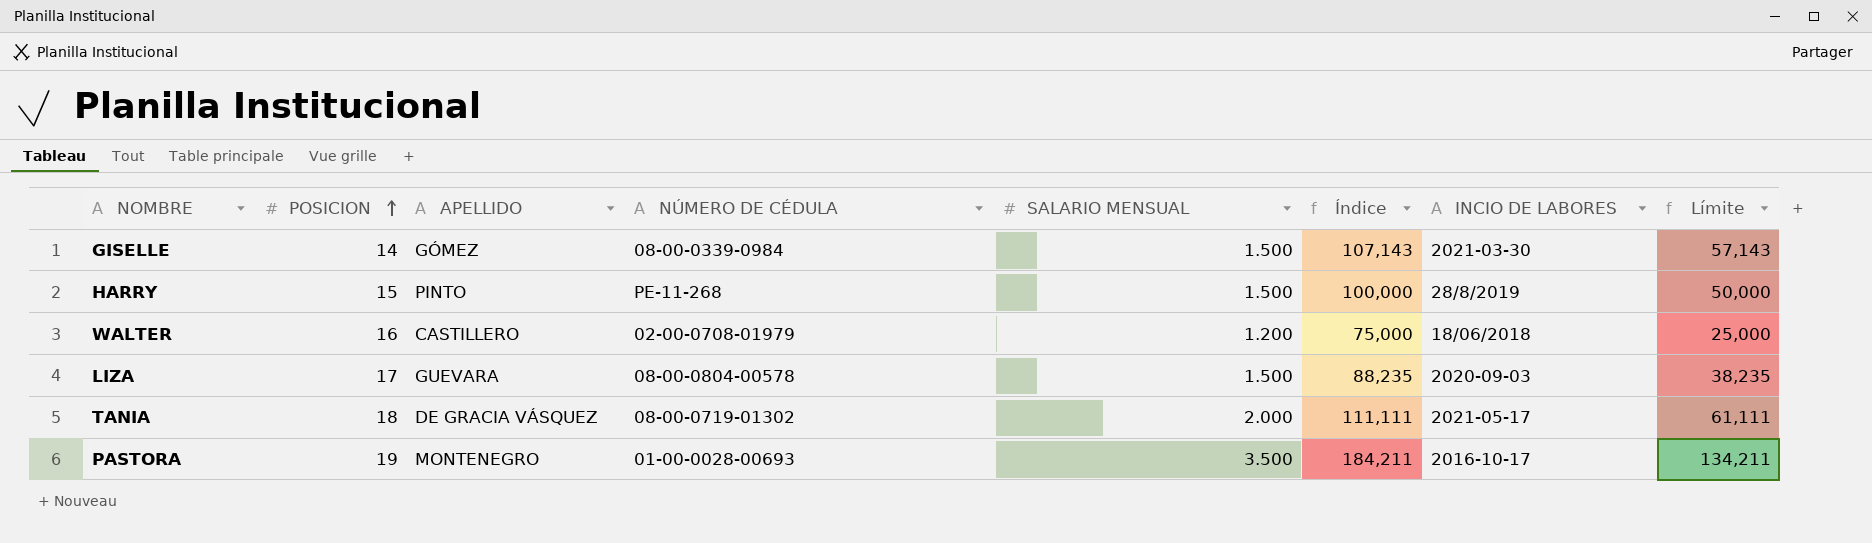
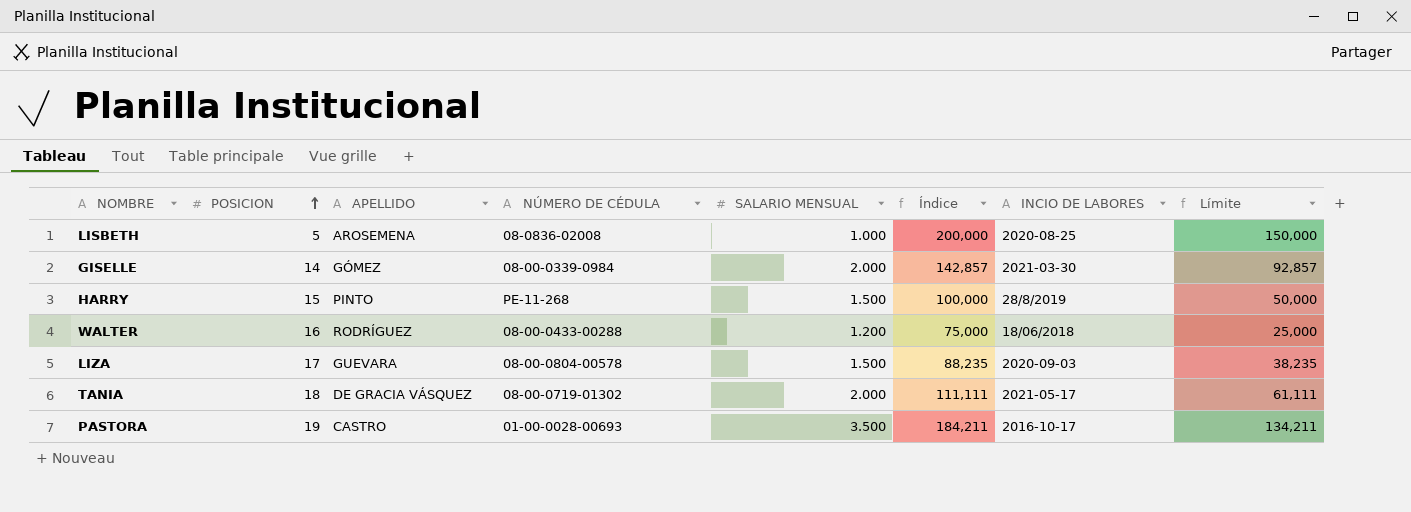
row LISBETH: none -> 5 | AROSEMENA | 08-0836-02008 | 1.000 | 200,000 | 2020-08-25 | 150,000
GISELLE | SALARIO MENSUAL: 1.500 -> 2.000
GISELLE | Índice: 107,143 -> 142,857
GISELLE | Límite: 57,143 -> 92,857
WALTER | APELLIDO: CASTILLERO -> RODRÍGUEZ
WALTER | NÚMERO DE CÉDULA: 02-00-0708-01979 -> 08-00-0433-00288
PASTORA | APELLIDO: MONTENEGRO -> CASTRO

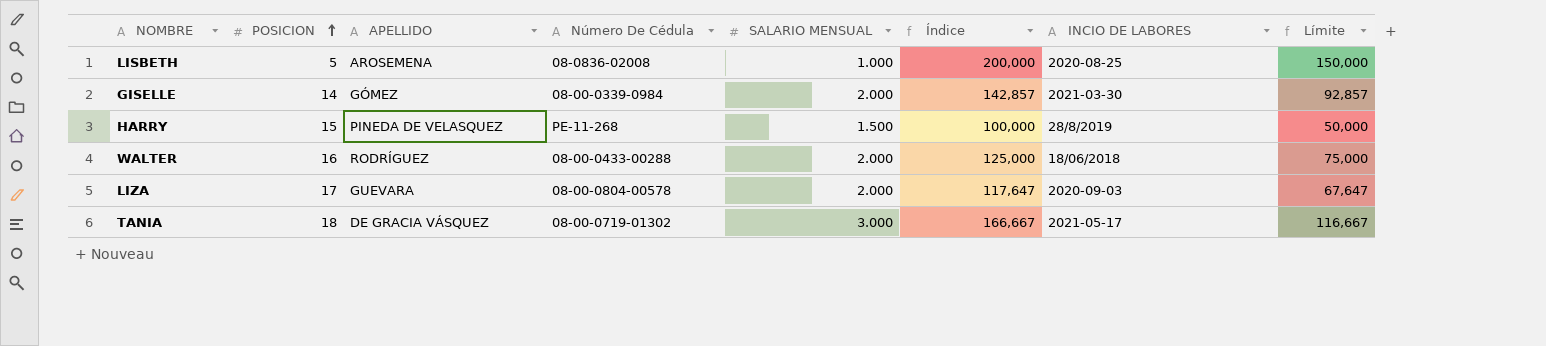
column name: NÚMERO DE CÉDULA -> Número De Cédula
row PASTORA: 19 | CASTRO | 01-00-0028-00693 | 3.500 | 184,211 | 2016-10-17 | 134,211 -> none
HARRY | APELLIDO: PINTO -> PINEDA DE VELASQUEZ
WALTER | SALARIO MENSUAL: 1.200 -> 2.000
WALTER | Índice: 75,000 -> 125,000
WALTER | Límite: 25,000 -> 75,000
LIZA | SALARIO MENSUAL: 1.500 -> 2.000
LIZA | Índice: 88,235 -> 117,647
LIZA | Límite: 38,235 -> 67,647
TANIA | SALARIO MENSUAL: 2.000 -> 3.000
TANIA | Índice: 111,111 -> 166,667
TANIA | Límite: 61,111 -> 116,667

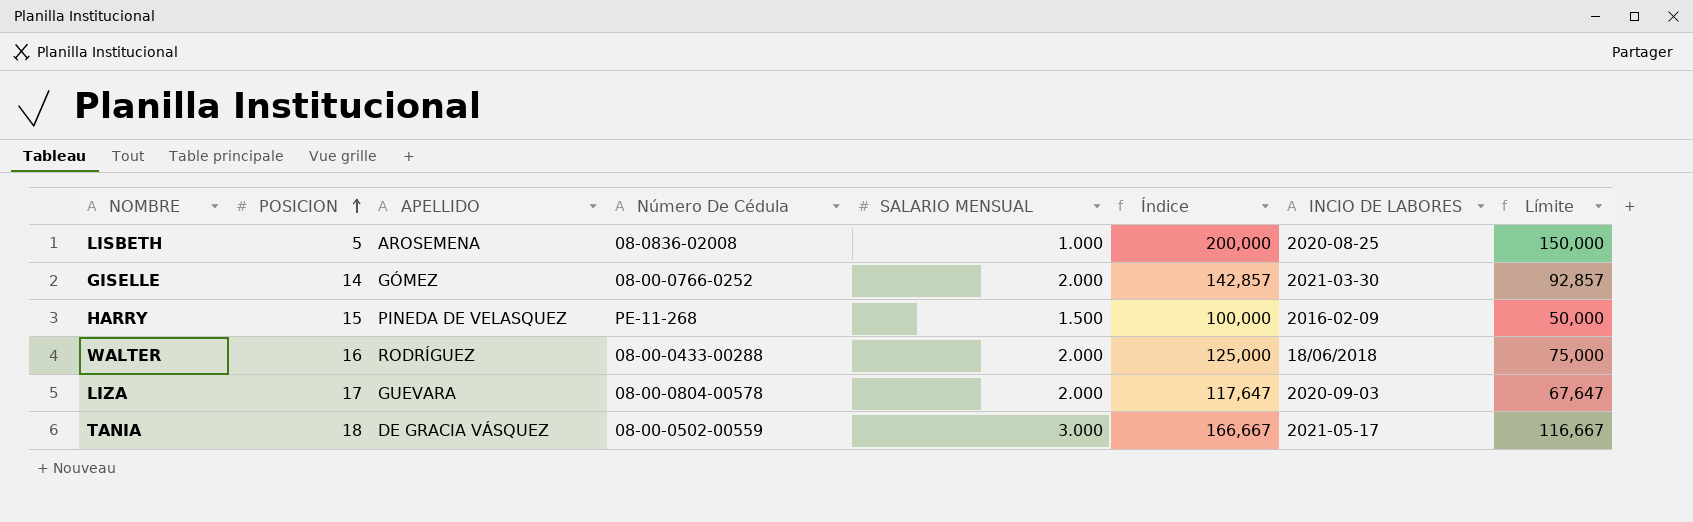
GISELLE | Número De Cédula: 08-00-0339-0984 -> 08-00-0766-0252
HARRY | INCIO DE LABORES: 28/8/2019 -> 2016-02-09
TANIA | Número De Cédula: 08-00-0719-01302 -> 08-00-0502-00559

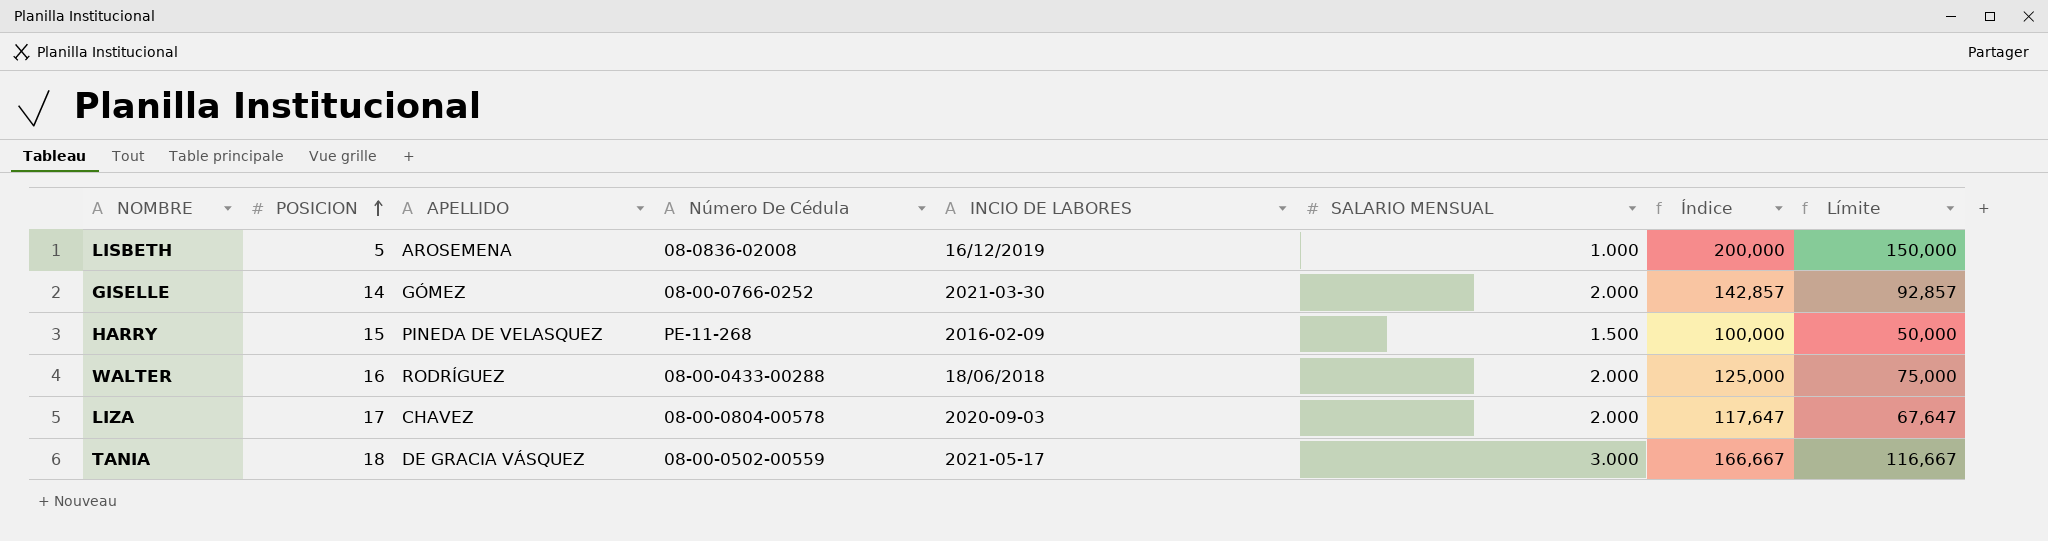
column INCIO DE LABORES | position: 7 -> 5
LISBETH | INCIO DE LABORES: 2020-08-25 -> 16/12/2019
LIZA | APELLIDO: GUEVARA -> CHAVEZ

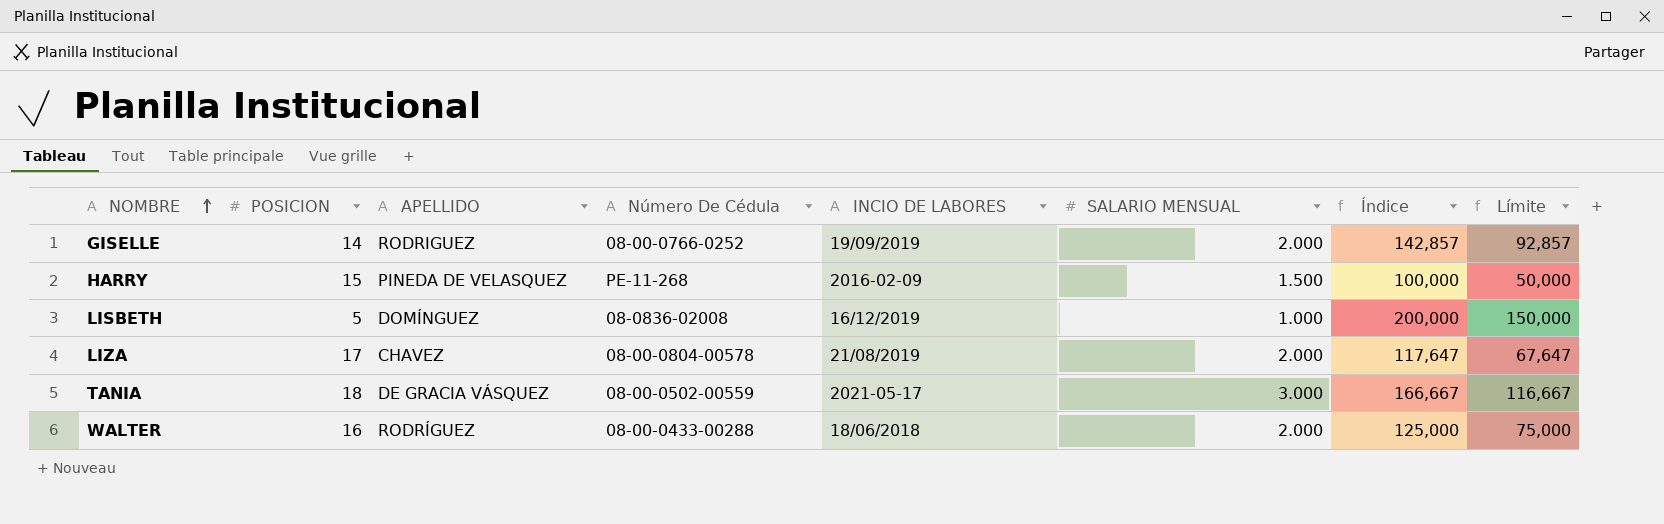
row order: POSICION ascending -> NOMBRE ascending
GISELLE | APELLIDO: GÓMEZ -> RODRIGUEZ
GISELLE | INCIO DE LABORES: 2021-03-30 -> 19/09/2019
LISBETH | APELLIDO: AROSEMENA -> DOMÍNGUEZ
LIZA | INCIO DE LABORES: 2020-09-03 -> 21/08/2019

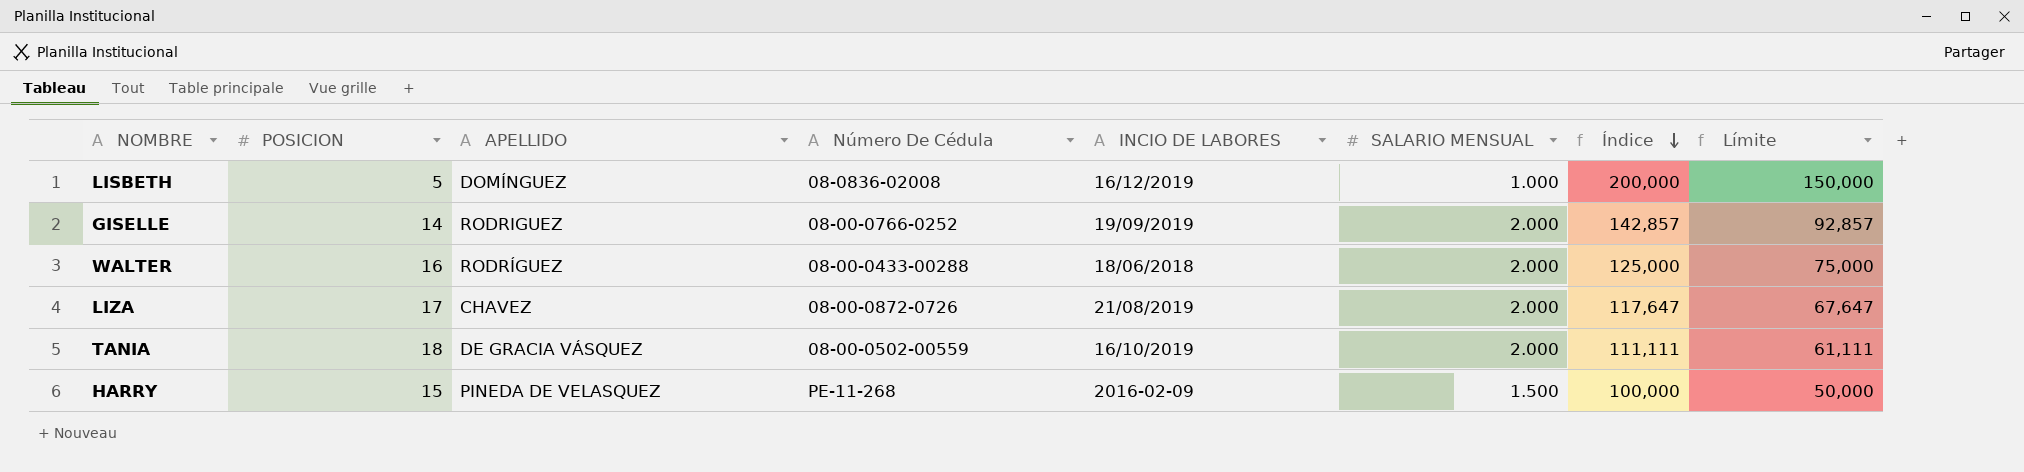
row order: NOMBRE ascending -> Índice descending
LIZA | Número De Cédula: 08-00-0804-00578 -> 08-00-0872-0726
TANIA | INCIO DE LABORES: 2021-05-17 -> 16/10/2019
TANIA | SALARIO MENSUAL: 3.000 -> 2.000
TANIA | Índice: 166,667 -> 111,111
TANIA | Límite: 116,667 -> 61,111

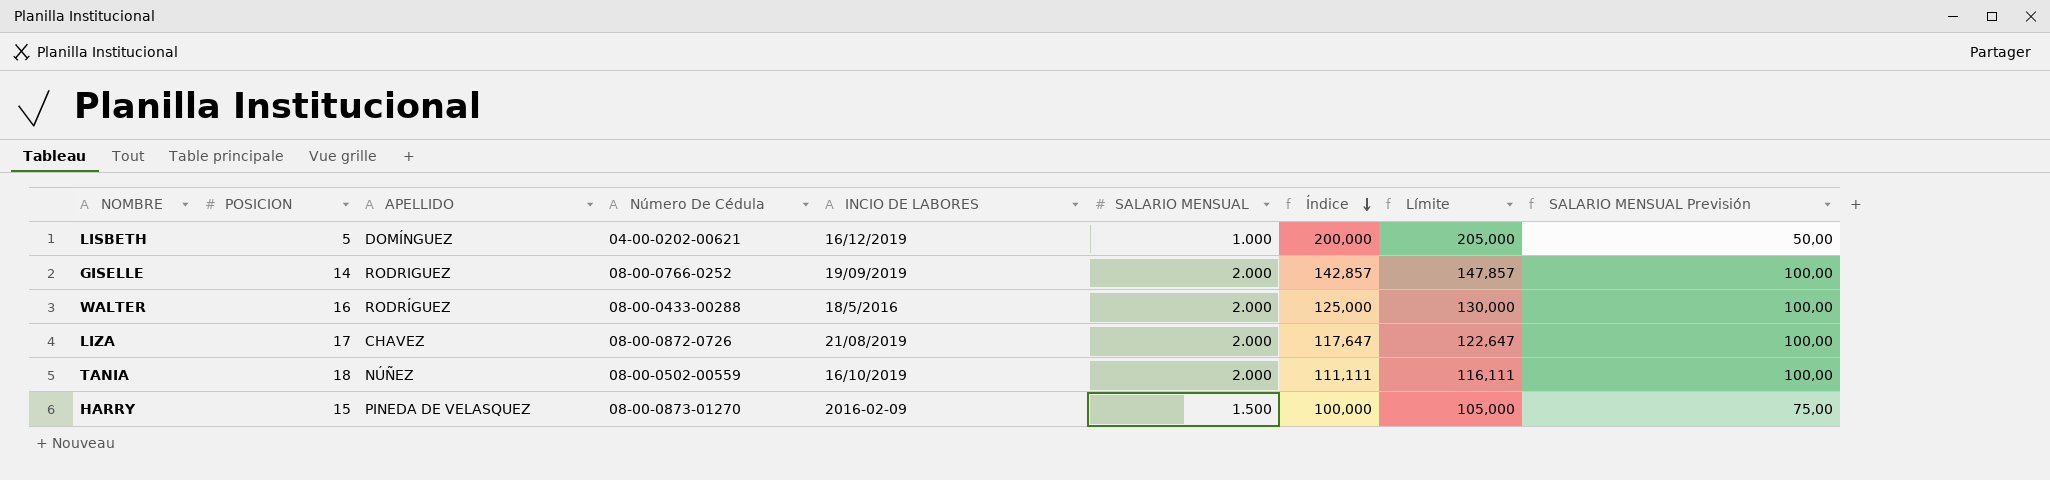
column Límite | formula: [Índice] - 50 -> [Índice] + 5
column SALARIO MENSUAL Previsión | formula: none -> [SALARIO MENSUAL] * 0,05
LISBETH | Número De Cédula: 08-0836-02008 -> 04-00-0202-00621
WALTER | INCIO DE LABORES: 18/06/2018 -> 18/5/2016
TANIA | APELLIDO: DE GRACIA VÁSQUEZ -> NÚÑEZ
HARRY | Número De Cédula: PE-11-268 -> 08-00-0873-01270

